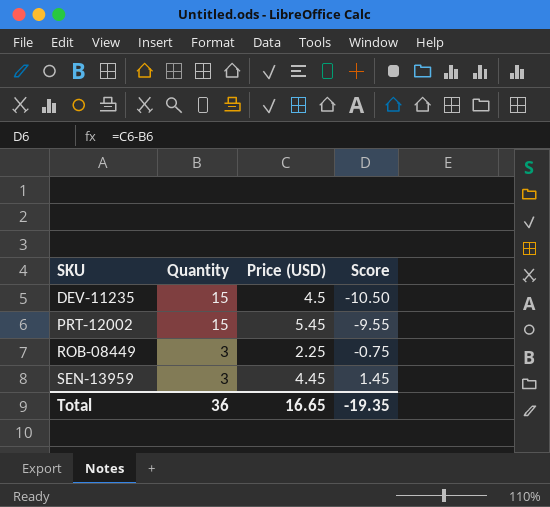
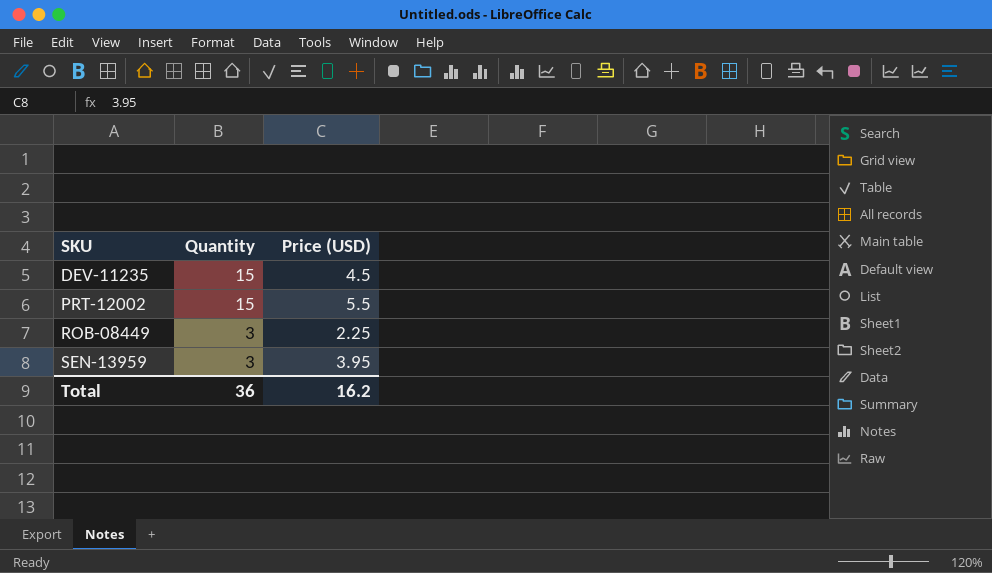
column Score | formula: [Price (USD)] - [Quantity] -> none
PRT-12002 | Price (USD): 5.45 -> 5.5
SEN-13959 | Price (USD): 4.45 -> 3.95
Total | Price (USD): 16.65 -> 16.2

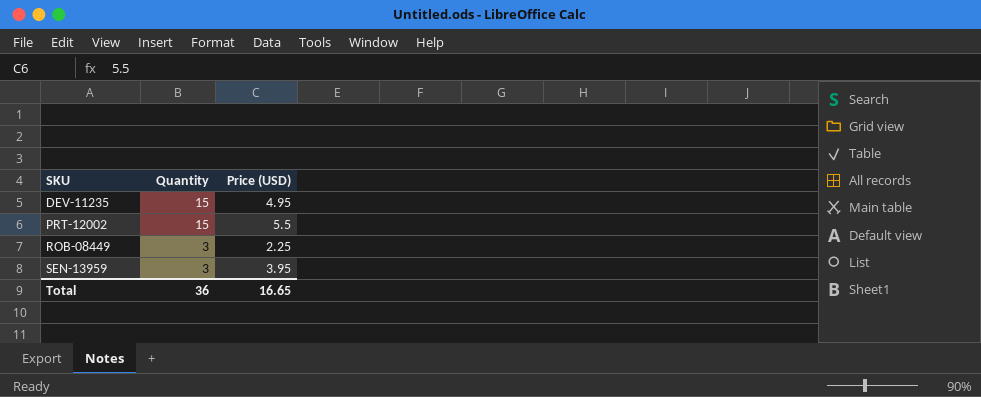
DEV-11235 | Price (USD): 4.5 -> 4.95
Total | Price (USD): 16.2 -> 16.65

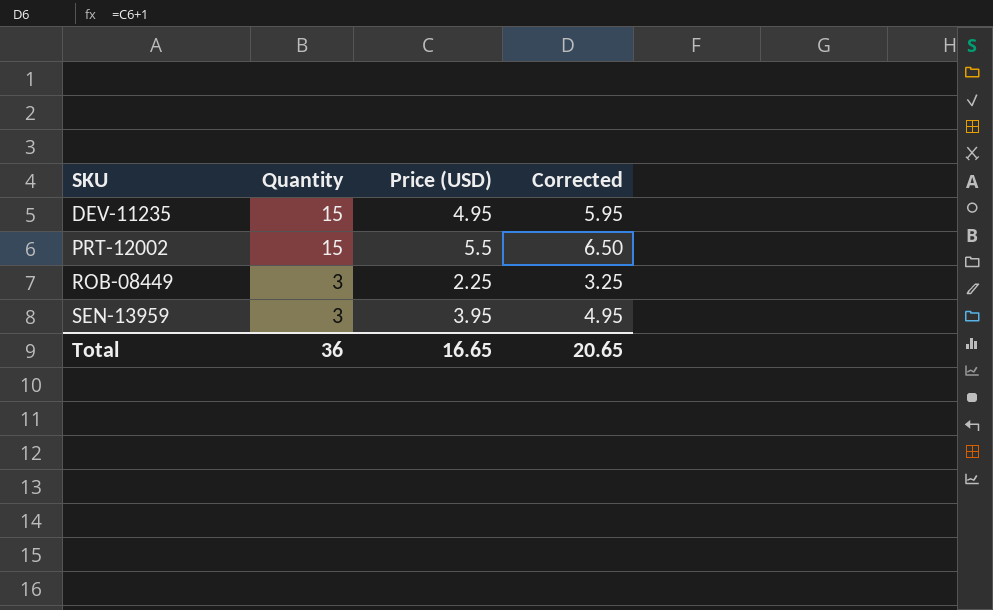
column Corrected | formula: none -> [Price (USD)] + 1

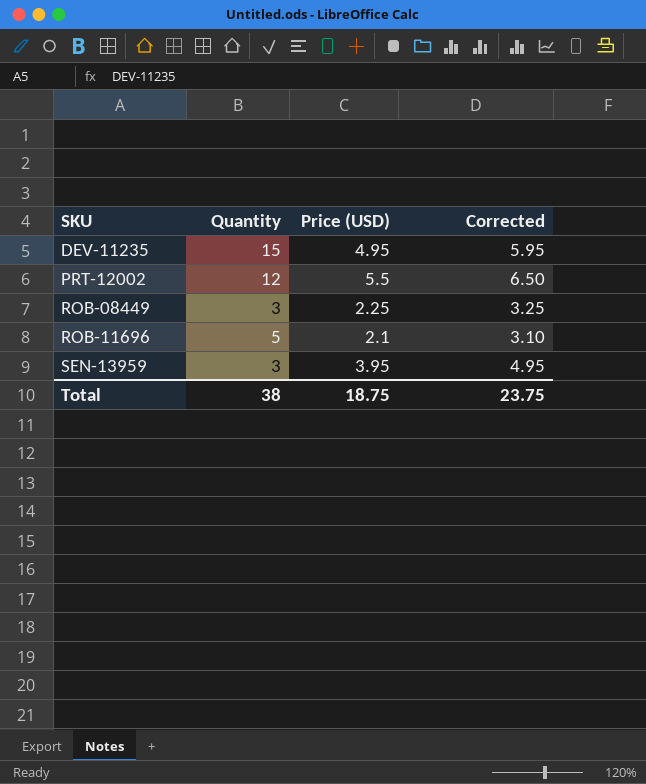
PRT-12002 | Quantity: 15 -> 12
row ROB-11696: none -> 5 | 2.1 | 3.10
Total | Quantity: 36 -> 38
Total | Price (USD): 16.65 -> 18.75
Total | Corrected: 20.65 -> 23.75

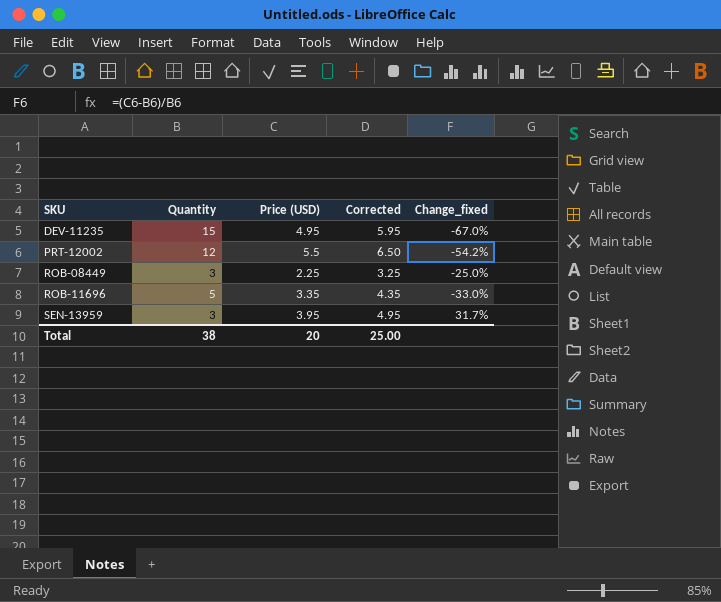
column Change_fixed | formula: none -> ([Price (USD)] - [Quantity]) / [Quantity]
ROB-11696 | Price (USD): 2.1 -> 3.35
ROB-11696 | Corrected: 3.10 -> 4.35
Total | Price (USD): 18.75 -> 20
Total | Corrected: 23.75 -> 25.00

